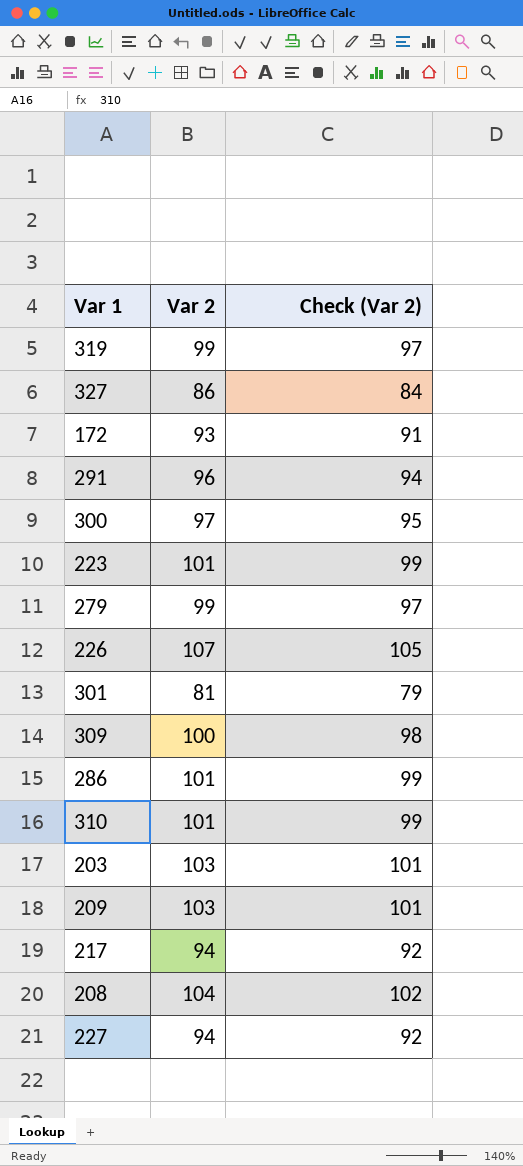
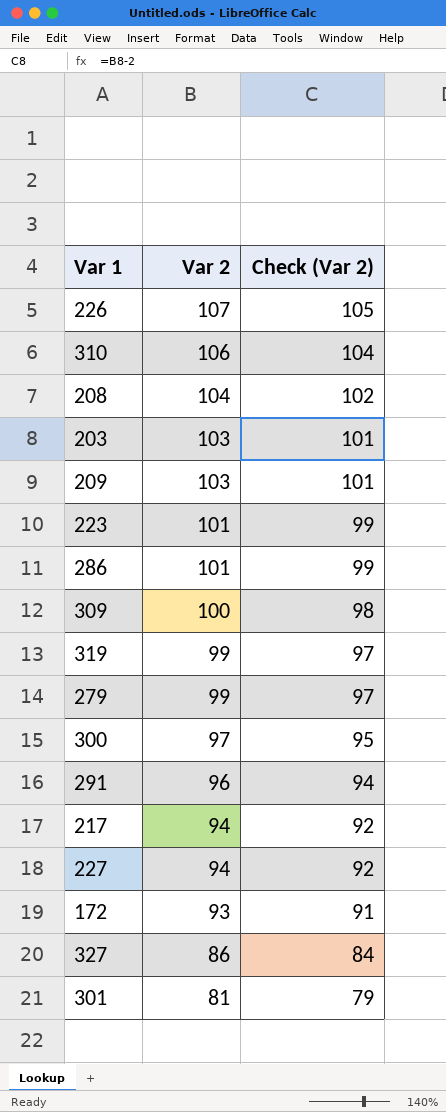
row order: none -> Var 2 descending
310 | Var 2: 101 -> 106
310 | Check (Var 2): 99 -> 104

